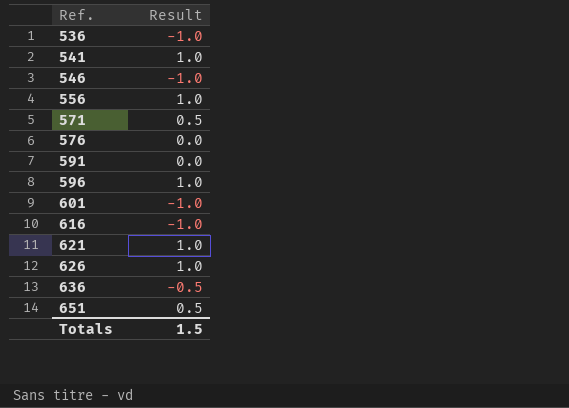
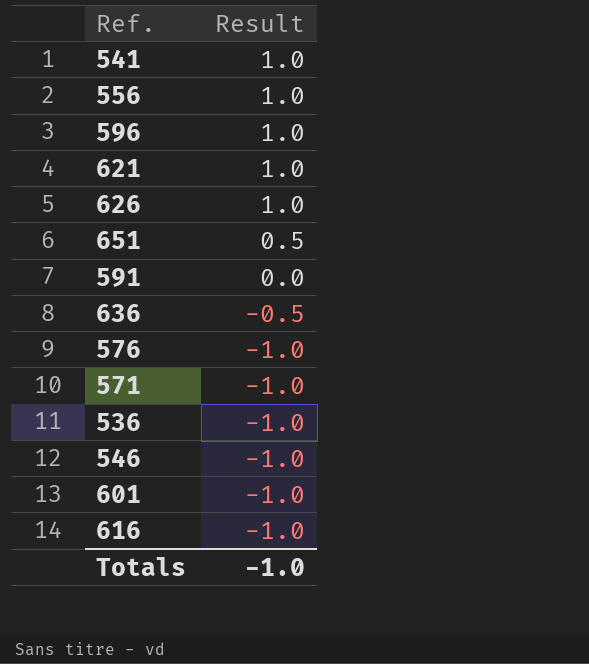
row order: Ref. ascending -> Result descending
576 | Result: 0.0 -> -1.0
571 | Result: 0.5 -> -1.0
Totals | Result: 1.5 -> -1.0

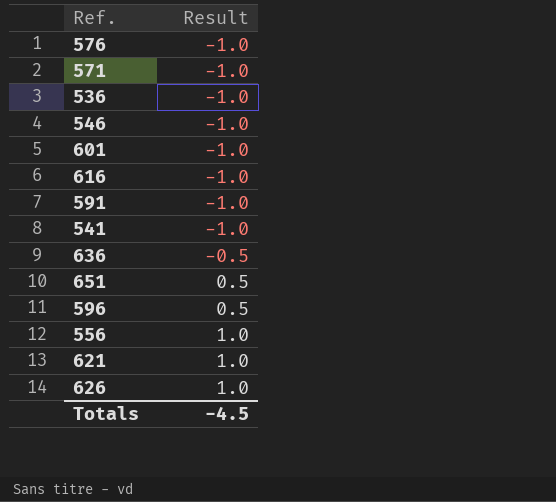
row order: Result descending -> Result ascending
591 | Result: 0.0 -> -1.0
541 | Result: 1.0 -> -1.0
596 | Result: 1.0 -> 0.5
Totals | Result: -1.0 -> -4.5

